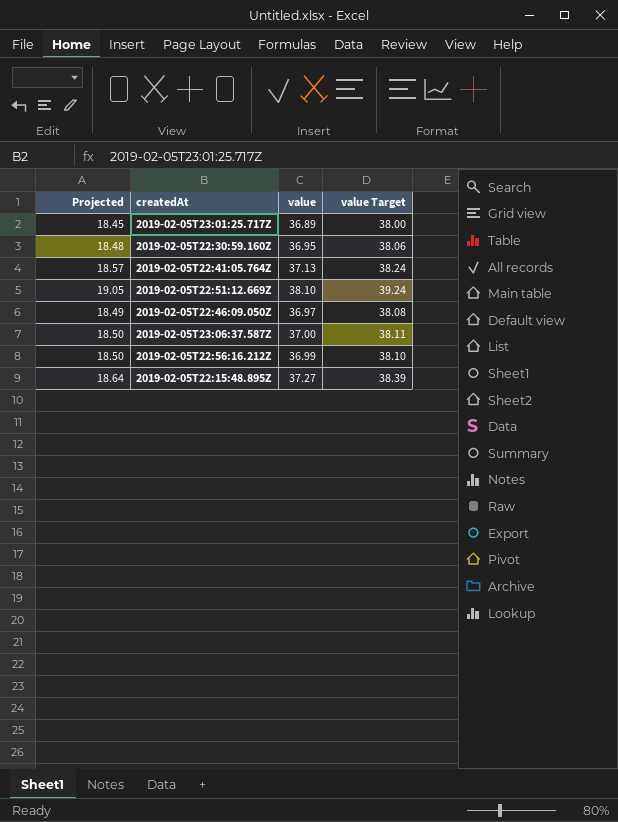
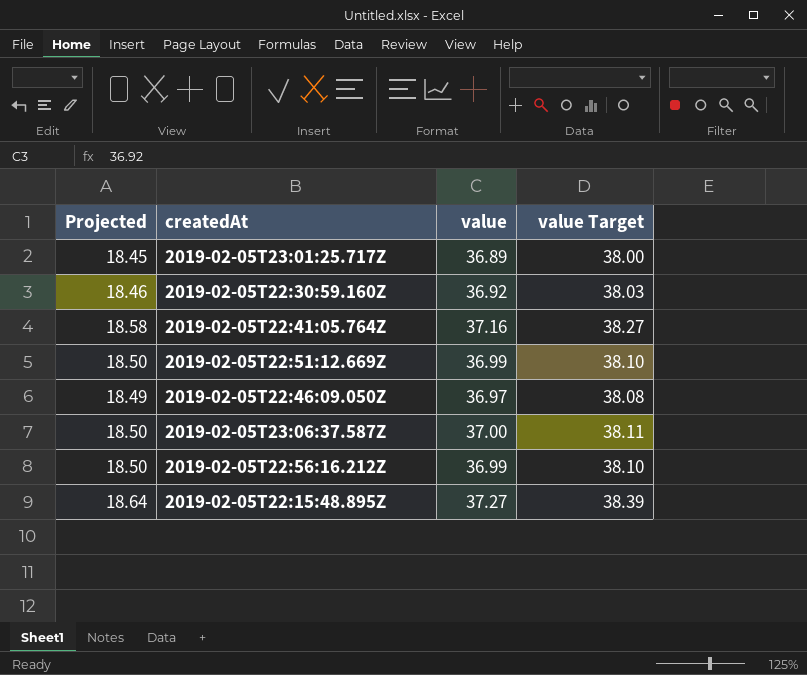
2019-02-05T22:30:59.160Z | Projected: 18.48 -> 18.46
2019-02-05T22:30:59.160Z | value: 36.95 -> 36.92
2019-02-05T22:30:59.160Z | value Target: 38.06 -> 38.03
2019-02-05T22:41:05.764Z | Projected: 18.57 -> 18.58
2019-02-05T22:41:05.764Z | value: 37.13 -> 37.16
2019-02-05T22:41:05.764Z | value Target: 38.24 -> 38.27
2019-02-05T22:51:12.669Z | Projected: 19.05 -> 18.50
2019-02-05T22:51:12.669Z | value: 38.10 -> 36.99
2019-02-05T22:51:12.669Z | value Target: 39.24 -> 38.10

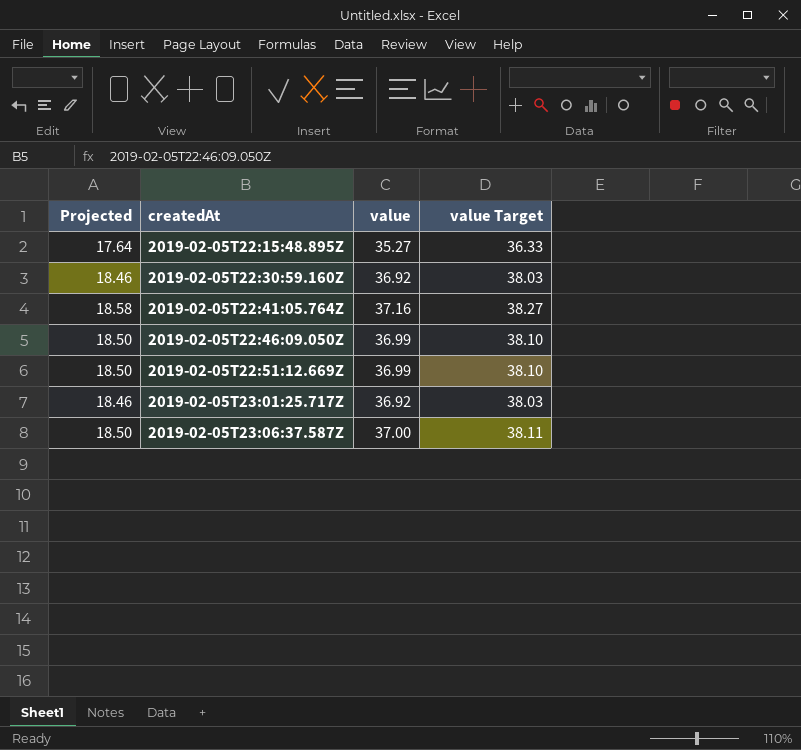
row order: none -> createdAt ascending
row 2019-02-05T22:56:16.212Z: 18.50 | 36.99 | 38.10 -> none
2019-02-05T22:15:48.895Z | Projected: 18.64 -> 17.64
2019-02-05T22:15:48.895Z | value: 37.27 -> 35.27
2019-02-05T22:15:48.895Z | value Target: 38.39 -> 36.33
2019-02-05T22:46:09.050Z | Projected: 18.49 -> 18.50
2019-02-05T22:46:09.050Z | value: 36.97 -> 36.99
2019-02-05T22:46:09.050Z | value Target: 38.08 -> 38.10
2019-02-05T23:01:25.717Z | Projected: 18.45 -> 18.46
2019-02-05T23:01:25.717Z | value: 36.89 -> 36.92
2019-02-05T23:01:25.717Z | value Target: 38.00 -> 38.03

